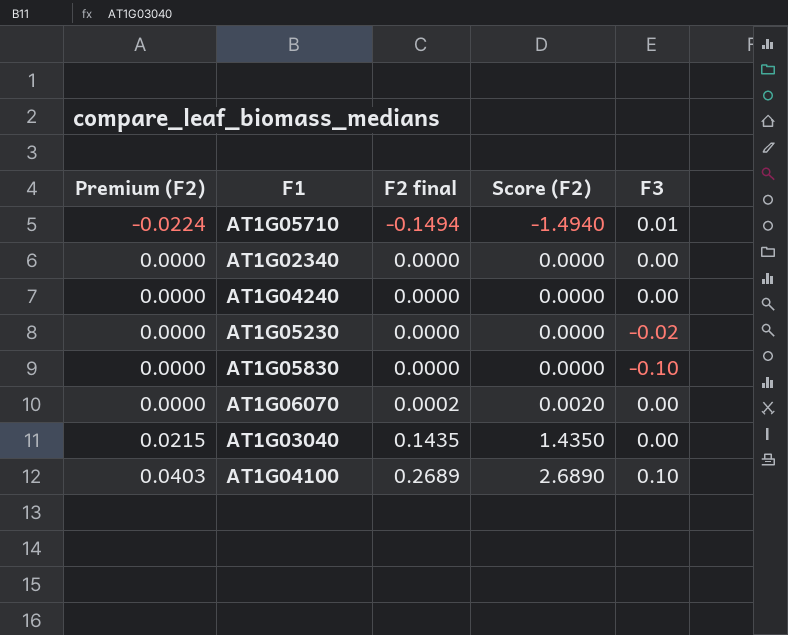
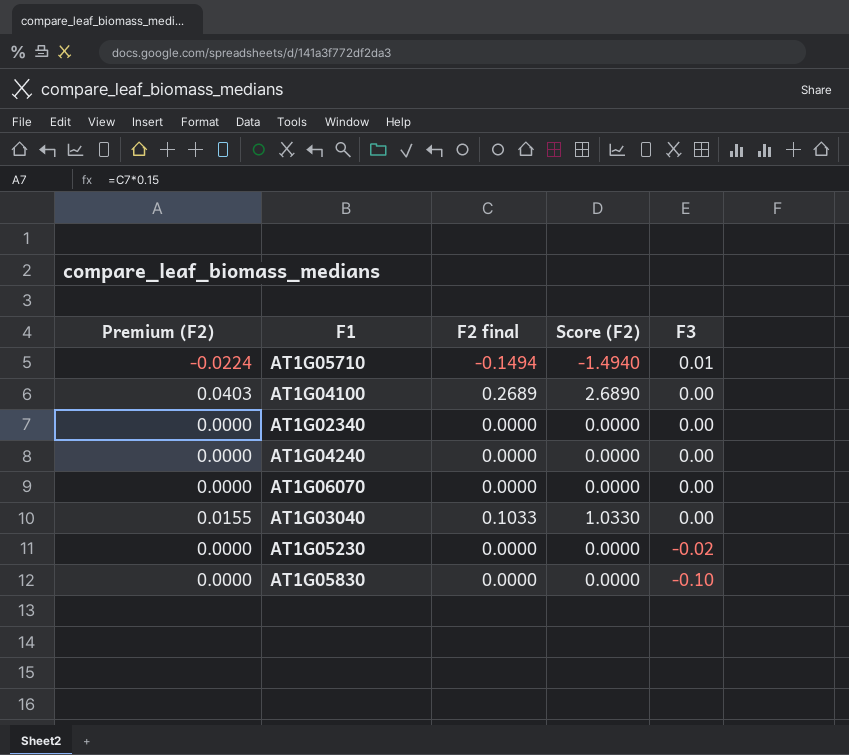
row order: Premium (F2) ascending -> F3 descending
AT1G04100 | F3: 0.10 -> 0.00
AT1G06070 | F2 final: 0.0002 -> 0.0000
AT1G06070 | Score (F2): 0.0020 -> 0.0000
AT1G03040 | Premium (F2): 0.0215 -> 0.0155
AT1G03040 | F2 final: 0.1435 -> 0.1033
AT1G03040 | Score (F2): 1.4350 -> 1.0330

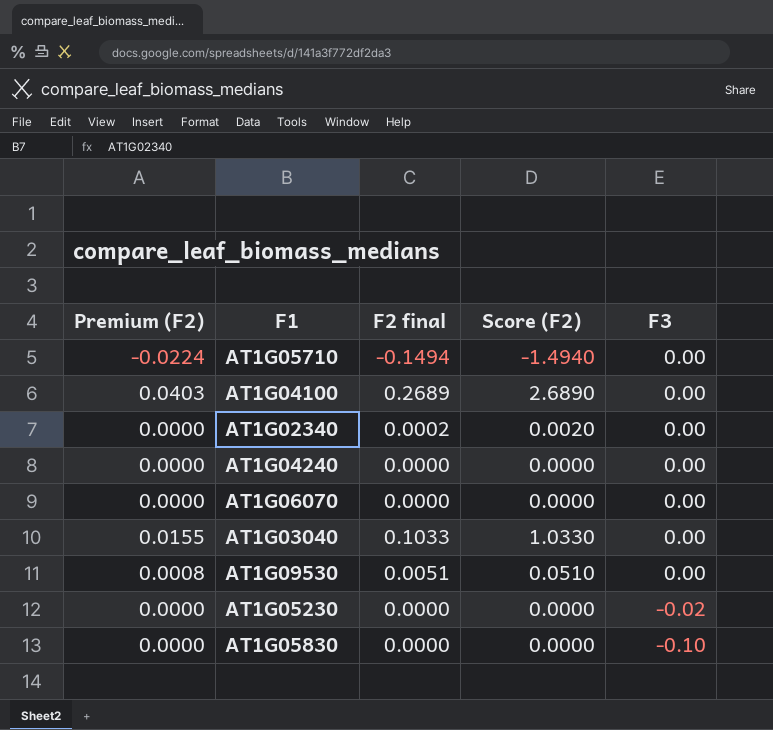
AT1G05710 | F3: 0.01 -> 0.00
AT1G02340 | F2 final: 0.0000 -> 0.0002
AT1G02340 | Score (F2): 0.0000 -> 0.0020
row AT1G09530: none -> 0.0008 | 0.0051 | 0.0510 | 0.00

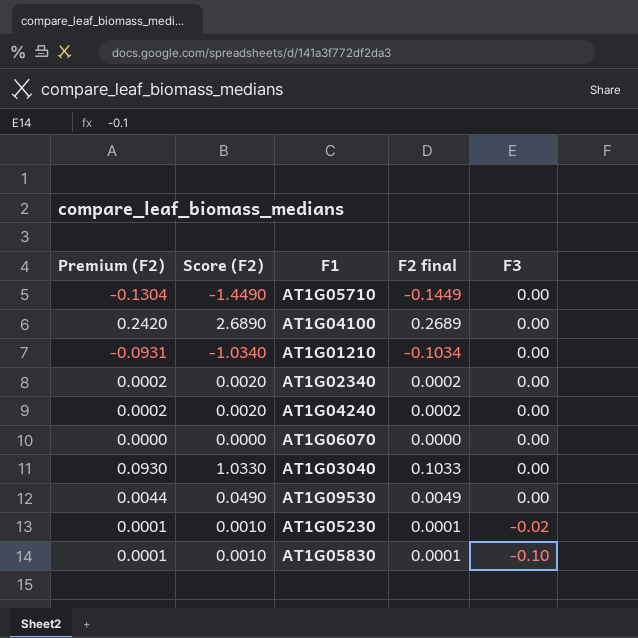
column Premium (F2) | formula: [F2 final] * 0.15 -> [F2 final] * 0.9
column Score (F2) | position: 4 -> 2
AT1G05710 | Score (F2): -1.4940 -> -1.4490
AT1G05710 | F2 final: -0.1494 -> -0.1449
row AT1G01210: none -> -0.0931 | -1.0340 | -0.1034 | 0.00
AT1G04240 | Score (F2): 0.0000 -> 0.0020
AT1G04240 | F2 final: 0.0000 -> 0.0002
AT1G09530 | Score (F2): 0.0510 -> 0.0490
AT1G09530 | F2 final: 0.0051 -> 0.0049
AT1G05230 | Score (F2): 0.0000 -> 0.0010
AT1G05230 | F2 final: 0.0000 -> 0.0001
AT1G05830 | Score (F2): 0.0000 -> 0.0010
AT1G05830 | F2 final: 0.0000 -> 0.0001

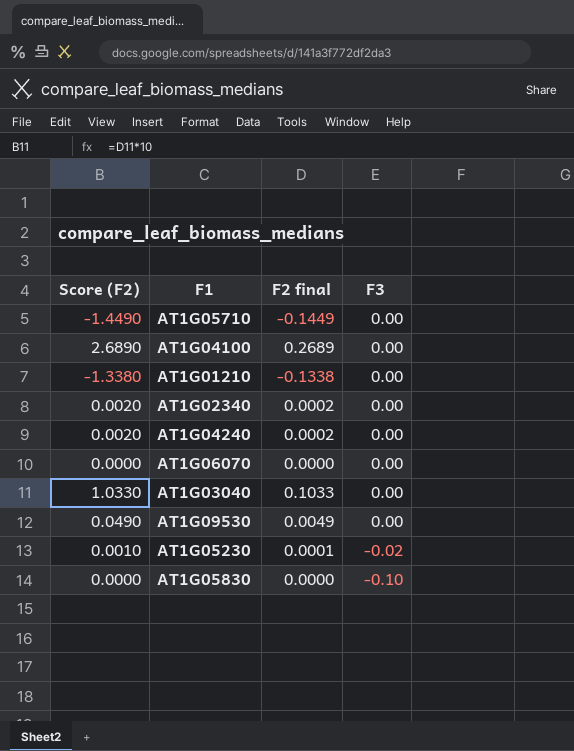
column Premium (F2) | formula: [F2 final] * 0.9 -> none
AT1G01210 | Score (F2): -1.0340 -> -1.3380
AT1G01210 | F2 final: -0.1034 -> -0.1338
AT1G05830 | Score (F2): 0.0010 -> 0.0000
AT1G05830 | F2 final: 0.0001 -> 0.0000

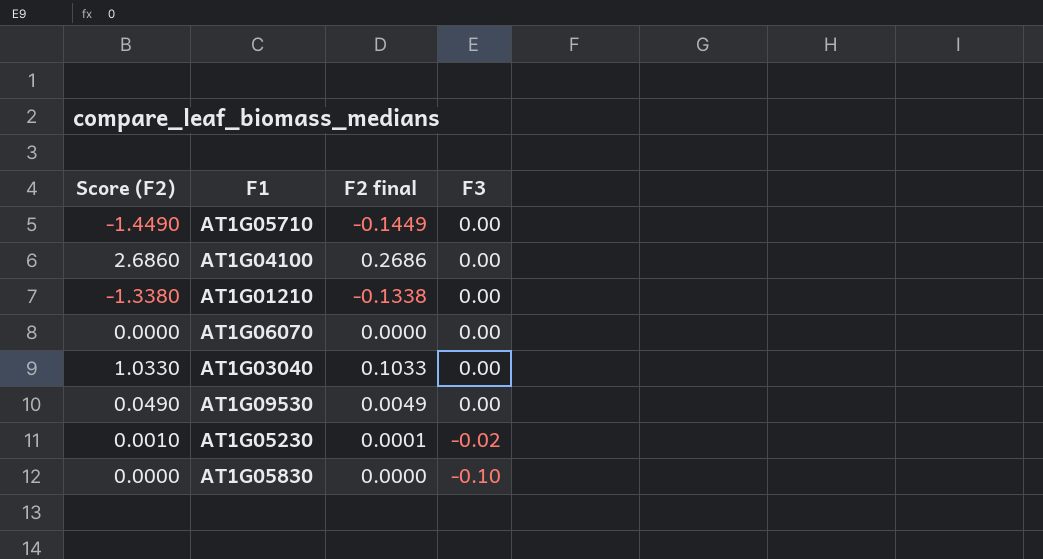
row AT1G02340: 0.0020 | 0.0002 | 0.00 -> none
row AT1G04240: 0.0020 | 0.0002 | 0.00 -> none
AT1G04100 | Score (F2): 2.6890 -> 2.6860
AT1G04100 | F2 final: 0.2689 -> 0.2686

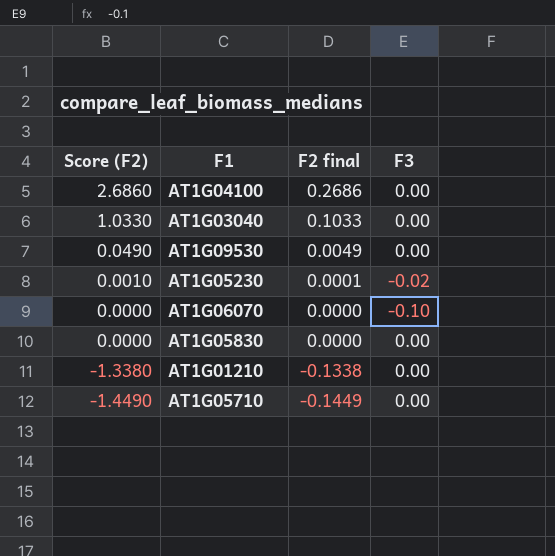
row order: F3 descending -> Score (F2) descending
AT1G06070 | F3: 0.00 -> -0.10
AT1G05830 | F3: -0.10 -> 0.00

